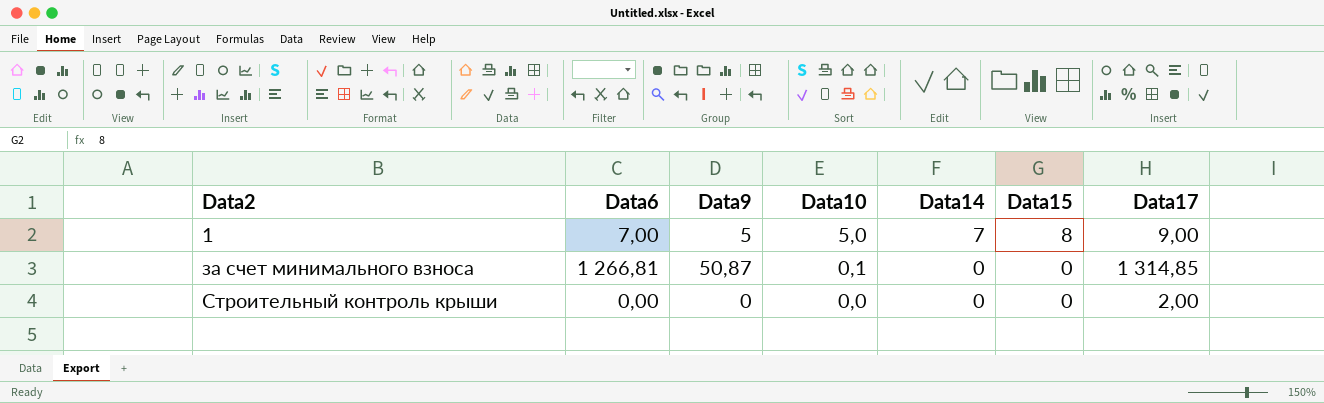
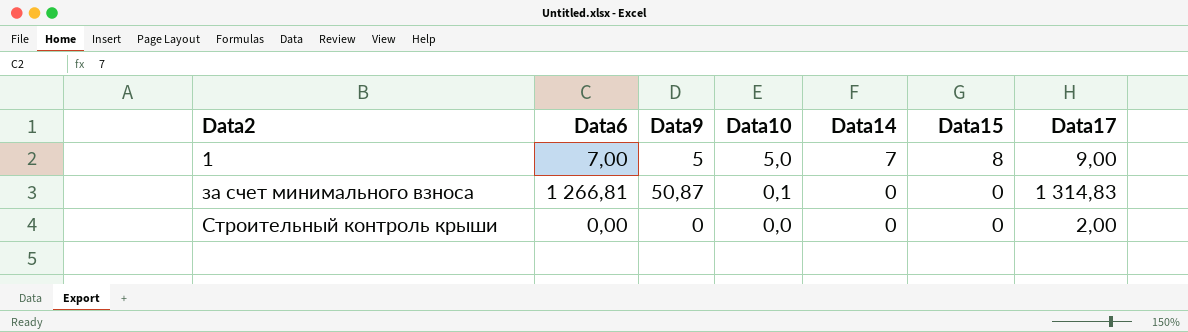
за счет минимального взноса | Data17: 1 314,85 -> 1 314,83

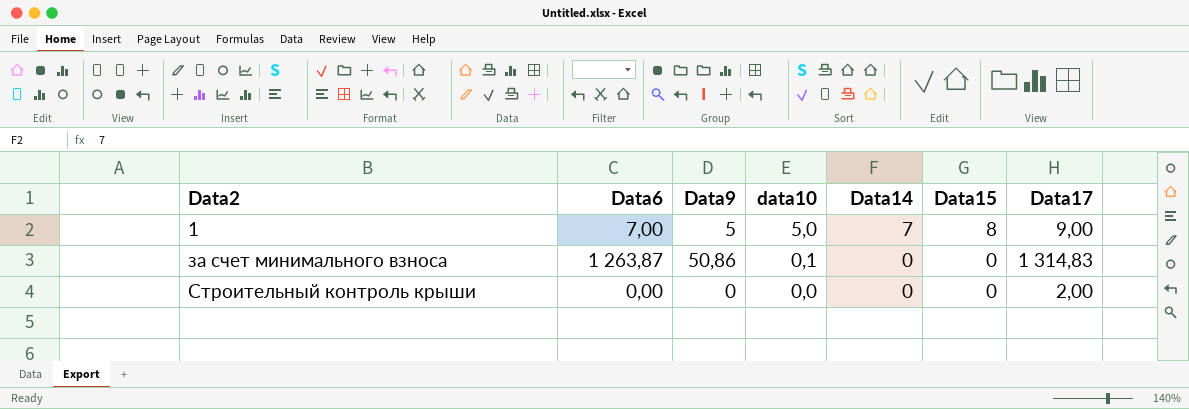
column name: Data10 -> data10
за счет минимального взноса | Data6: 1 266,81 -> 1 263,87
за счет минимального взноса | Data9: 50,87 -> 50,86

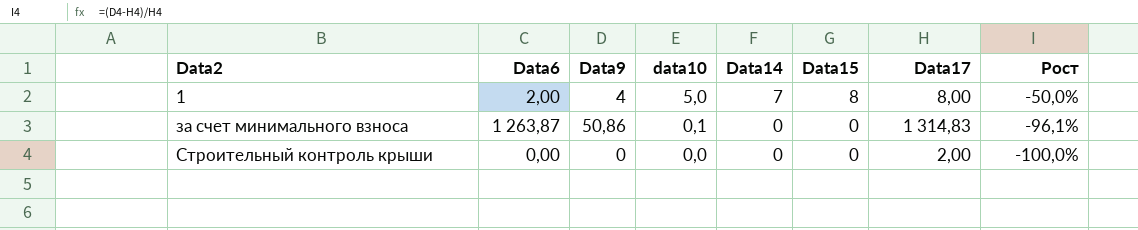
column Рост | formula: none -> ([Data9] - [Data17]) / [Data17]
1 | Data6: 7,00 -> 2,00
1 | Data9: 5 -> 4
1 | Data17: 9,00 -> 8,00

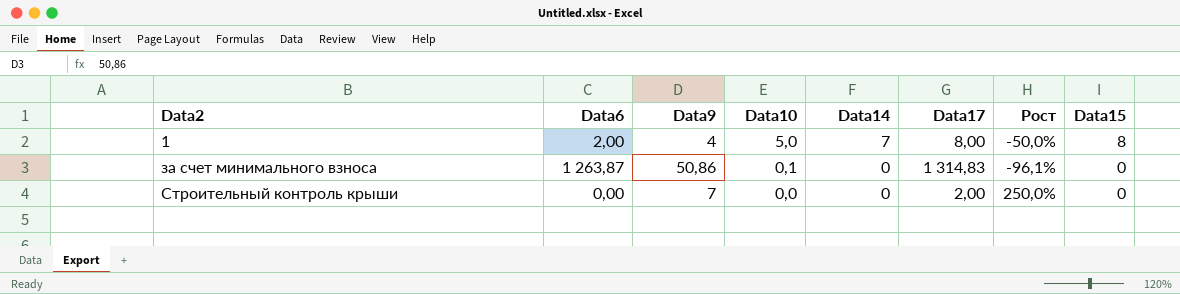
column name: data10 -> Data10
column Data15 | position: 6 -> 8
Строительный контроль крыши | Data9: 0 -> 7
Строительный контроль крыши | Рост: -100,0% -> 250,0%

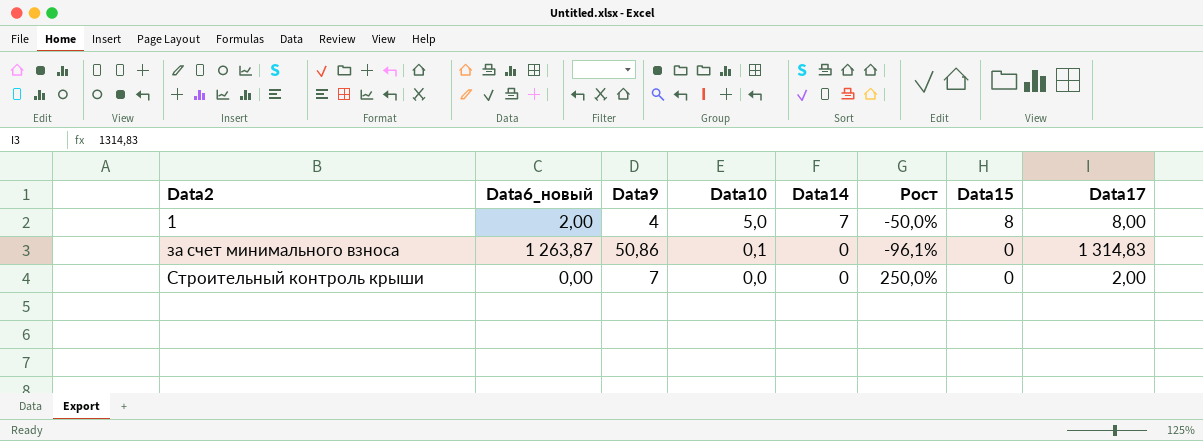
column name: Data6 -> Data6_новый
column Data17 | position: 6 -> 8

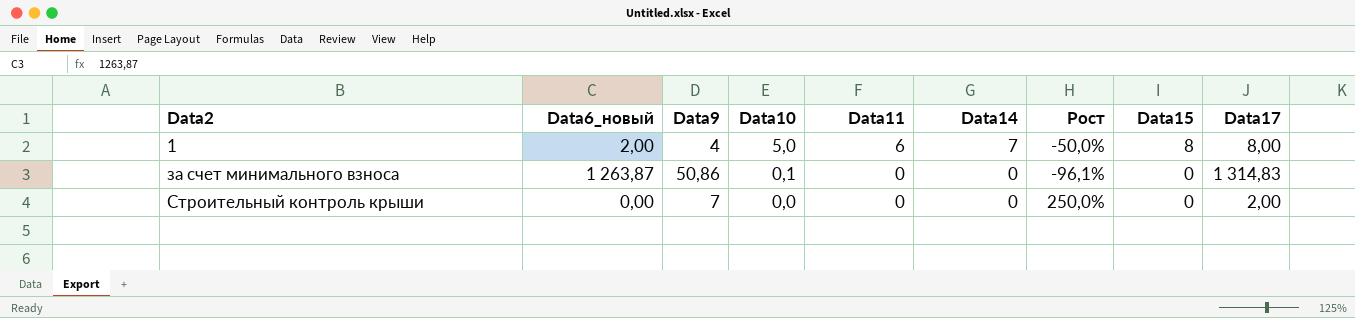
column Data11 | position: none -> 5

